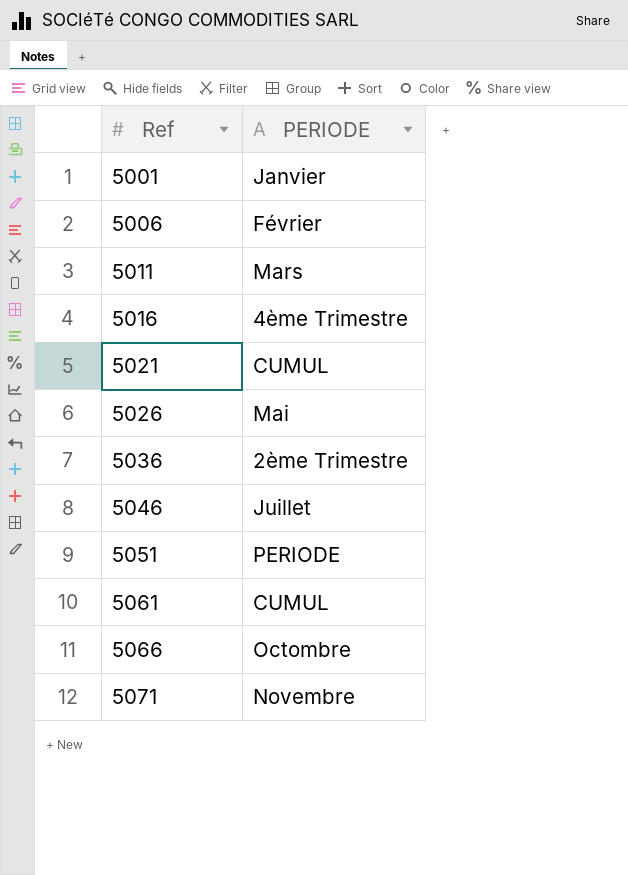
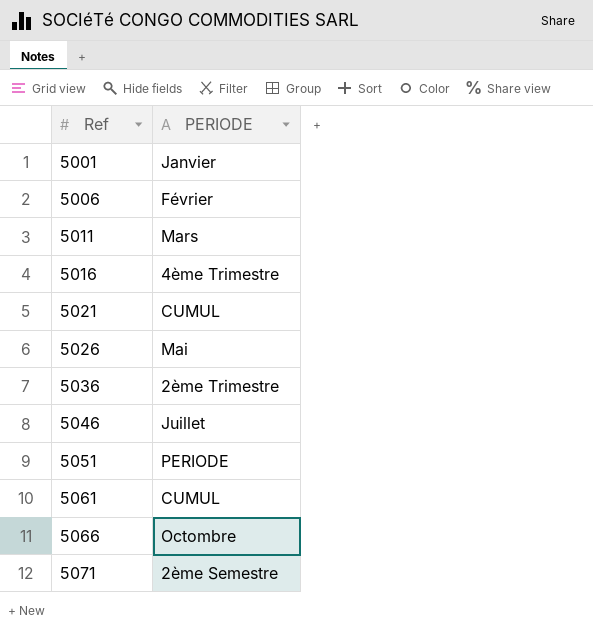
5071 | PERIODE: Novembre -> 2ème Semestre

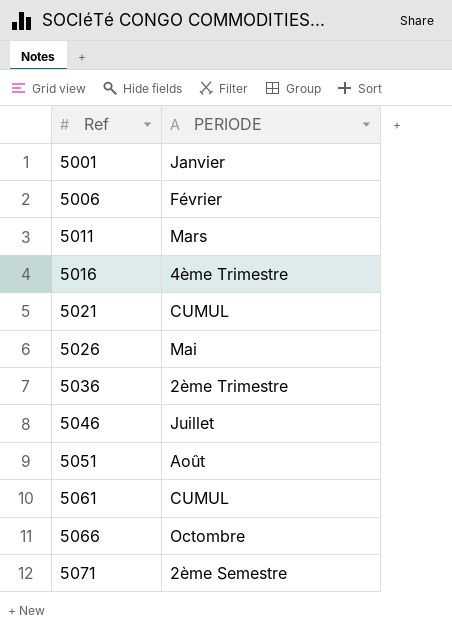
5051 | PERIODE: PERIODE -> Août

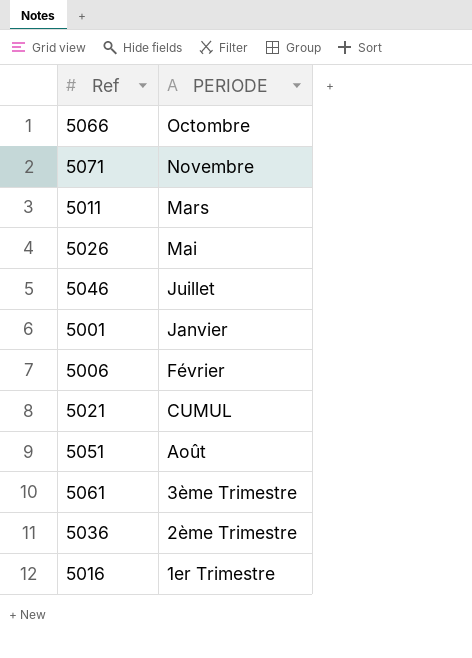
row order: Ref ascending -> PERIODE descending
5071 | PERIODE: 2ème Semestre -> Novembre
5061 | PERIODE: CUMUL -> 3ème Trimestre
5016 | PERIODE: 4ème Trimestre -> 1er Trimestre

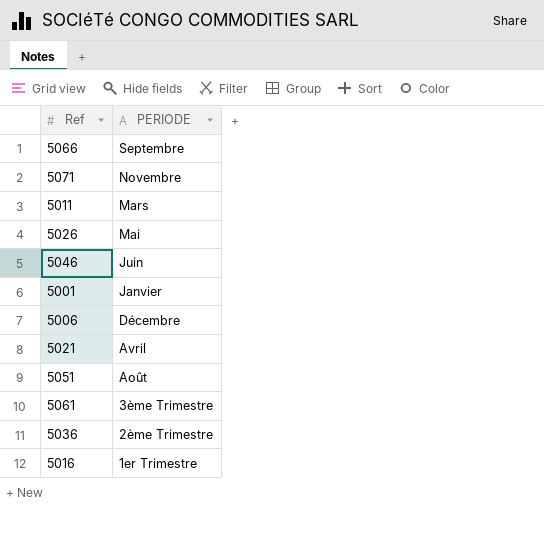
5066 | PERIODE: Octombre -> Septembre
5046 | PERIODE: Juillet -> Juin
5006 | PERIODE: Février -> Décembre
5021 | PERIODE: CUMUL -> Avril

